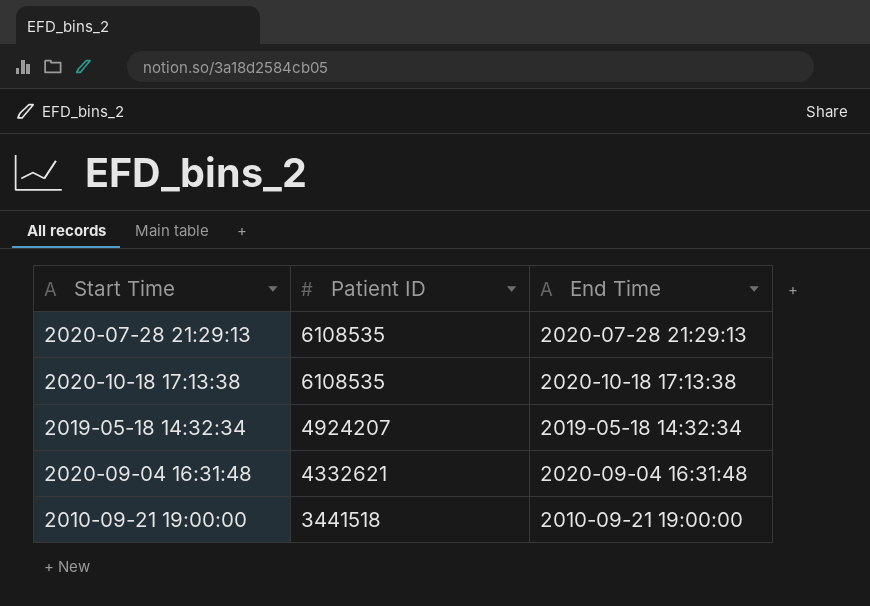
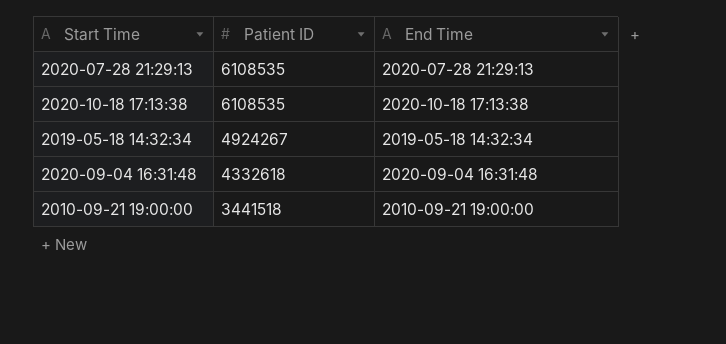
2019-05-18 14:32:34 | Patient ID: 4924207 -> 4924267
2020-09-04 16:31:48 | Patient ID: 4332621 -> 4332618

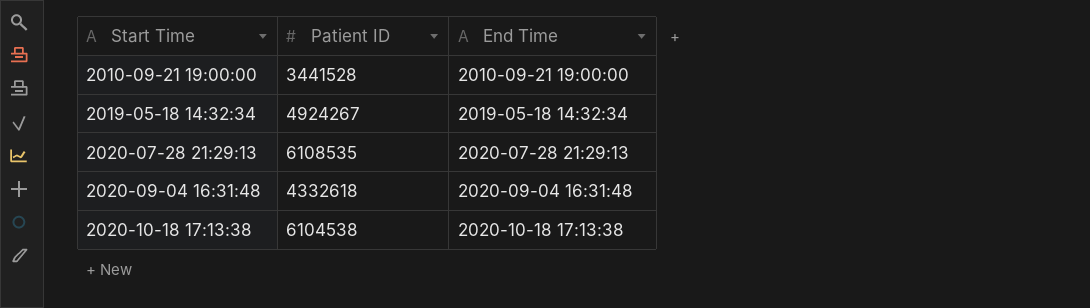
row order: Patient ID descending -> Start Time ascending
2010-09-21 19:00:00 | Patient ID: 3441518 -> 3441528
2020-10-18 17:13:38 | Patient ID: 6108535 -> 6104538

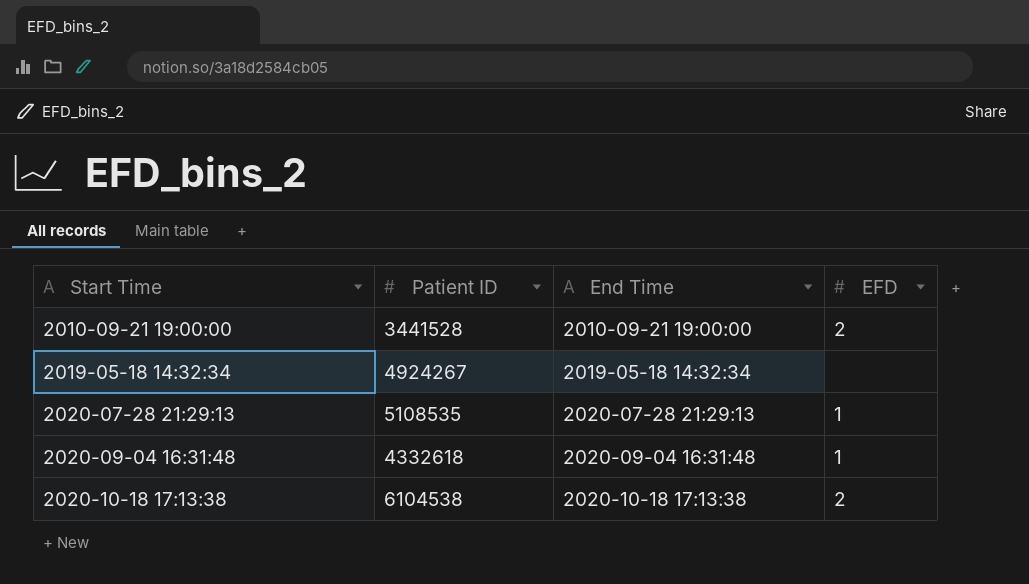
column EFD | position: none -> 4
2020-07-28 21:29:13 | Patient ID: 6108535 -> 5108535

